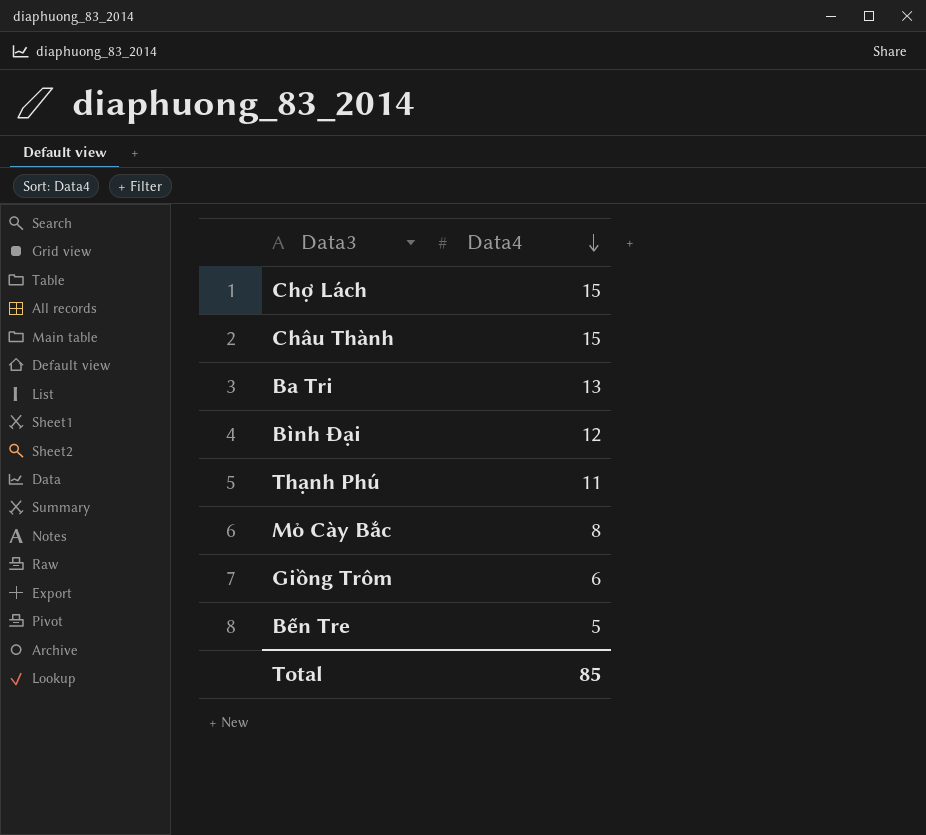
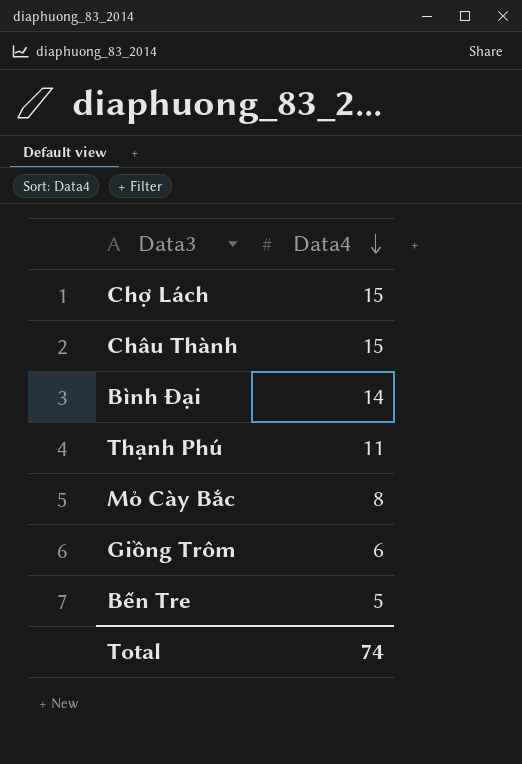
row Ba Tri: 13 -> none
Bình Đại | Data4: 12 -> 14
Total | Data4: 85 -> 74

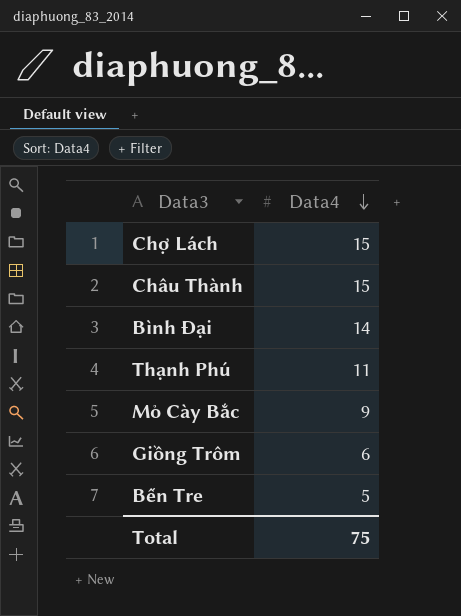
Mỏ Cày Bắc | Data4: 8 -> 9
Total | Data4: 74 -> 75

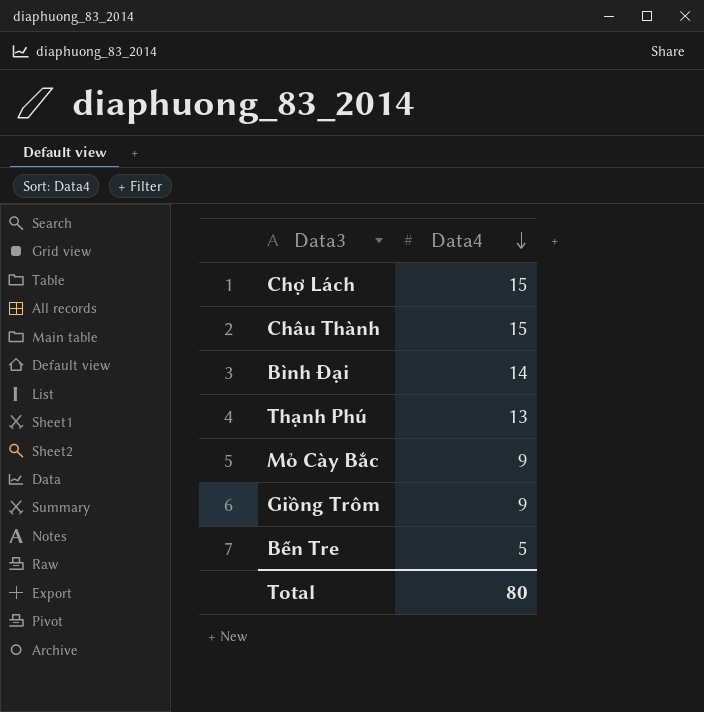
Thạnh Phú | Data4: 11 -> 13
Giồng Trôm | Data4: 6 -> 9
Total | Data4: 75 -> 80

